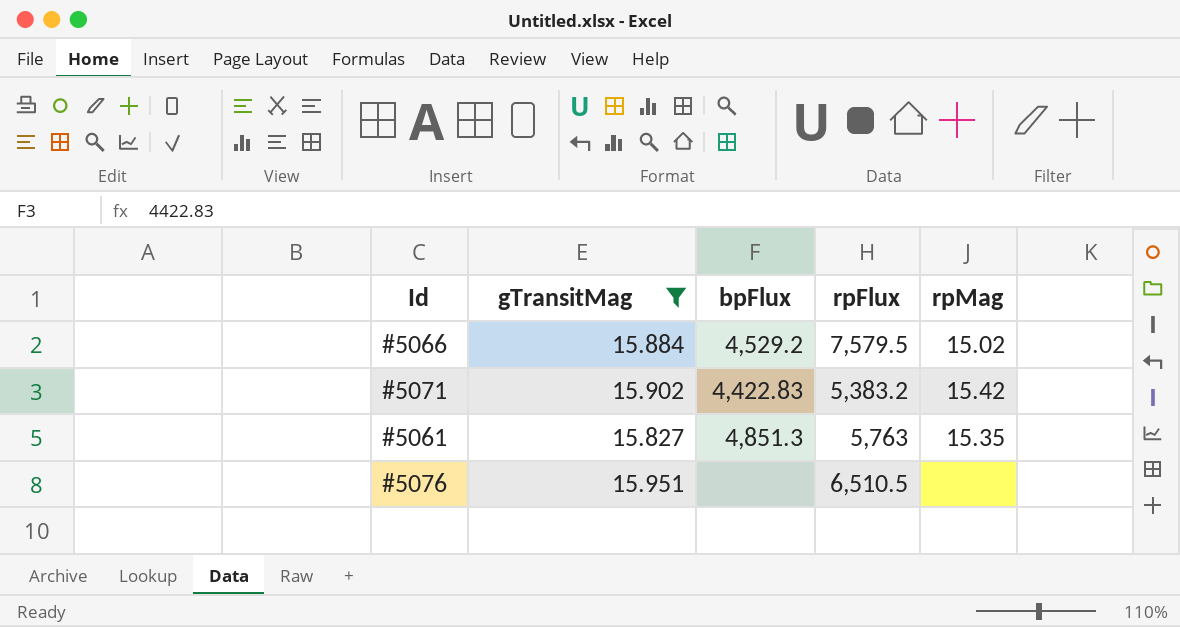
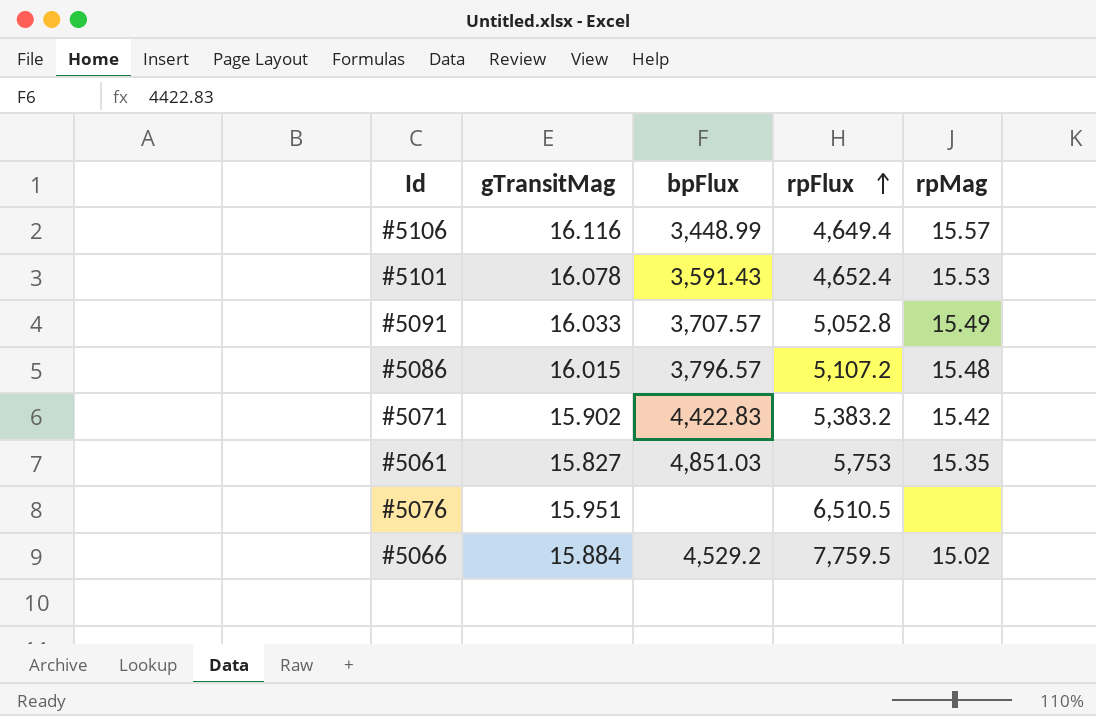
filter: gTransitMag <= 15.951 -> none
row order: none -> rpFlux ascending
#5061 | bpFlux: 4,851.3 -> 4,851.03
#5061 | rpFlux: 5,763 -> 5,753
#5066 | rpFlux: 7,579.5 -> 7,759.5

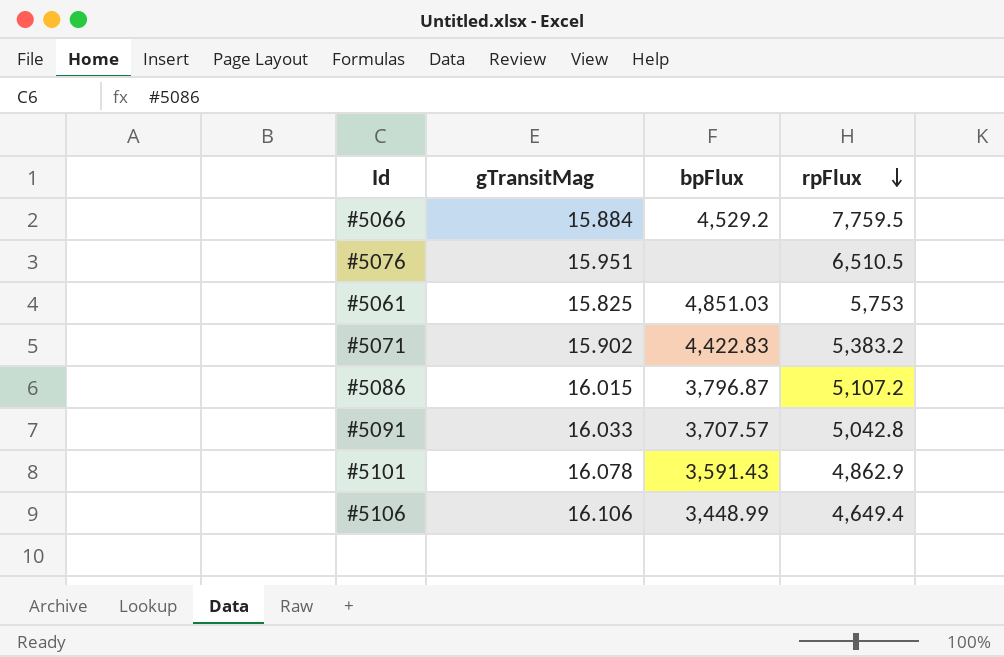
row order: rpFlux ascending -> rpFlux descending
column rpMag | position: 5 -> none
#5061 | gTransitMag: 15.827 -> 15.825
#5086 | bpFlux: 3,796.57 -> 3,796.87
#5091 | rpFlux: 5,052.8 -> 5,042.8
#5101 | rpFlux: 4,652.4 -> 4,862.9
#5106 | gTransitMag: 16.116 -> 16.106

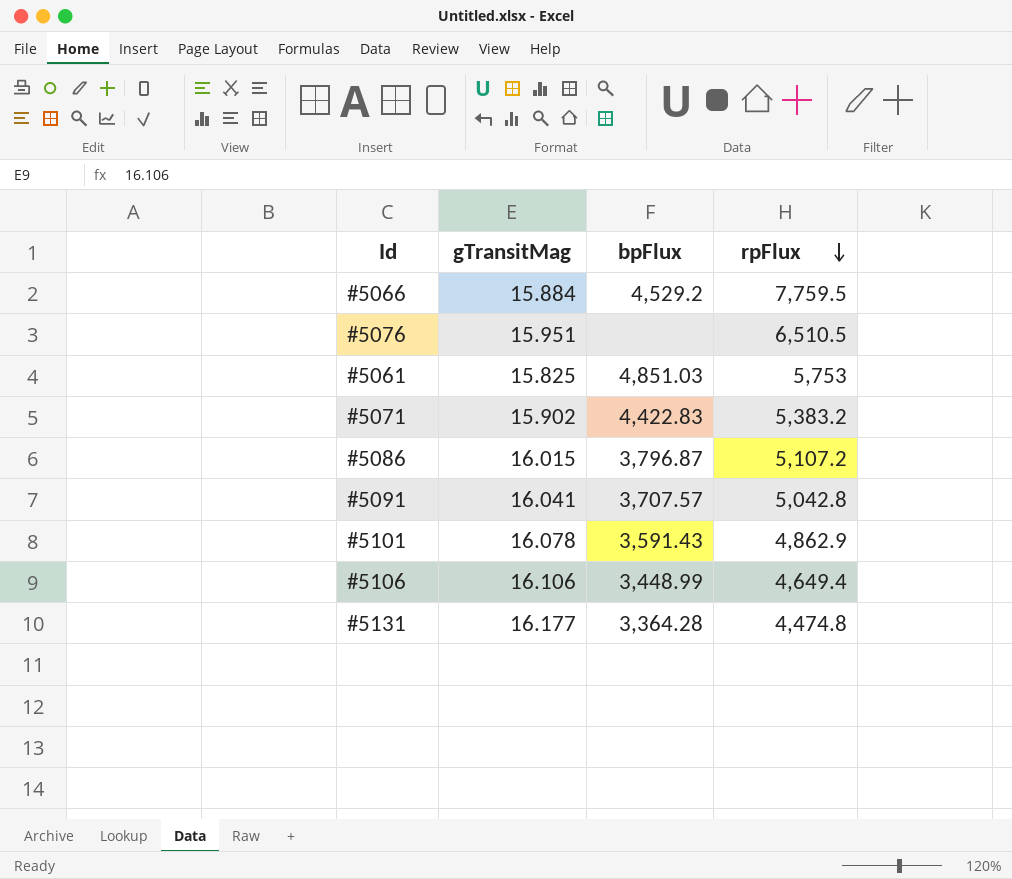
#5091 | gTransitMag: 16.033 -> 16.041
row #5131: none -> 16.177 | 3,364.28 | 4,474.8

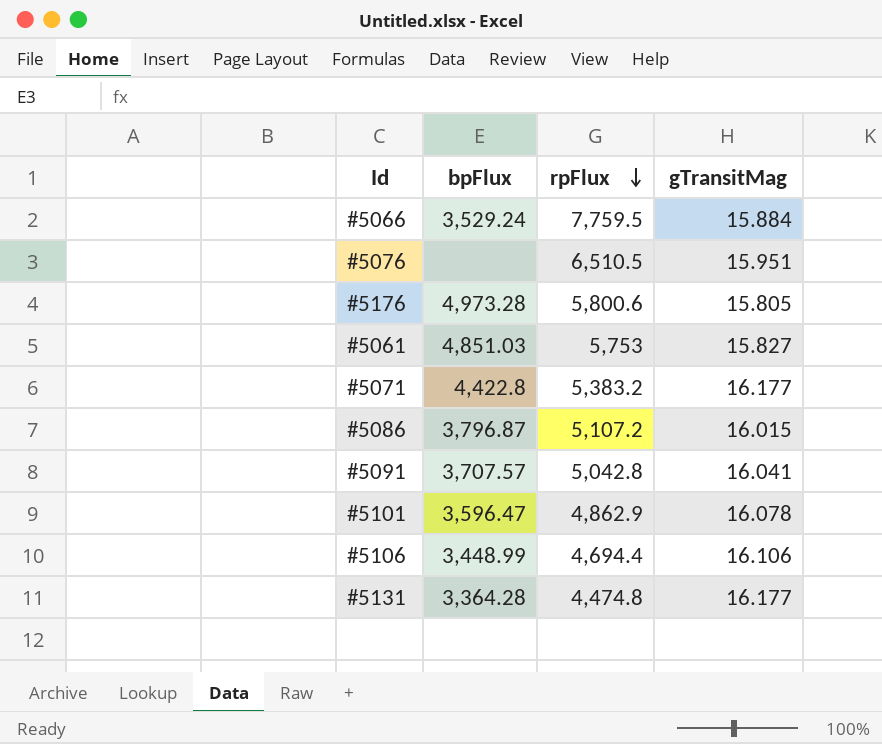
column gTransitMag | position: 2 -> 4
#5066 | bpFlux: 4,529.2 -> 3,529.24
row #5176: none -> 4,973.28 | 5,800.6 | 15.805
#5061 | gTransitMag: 15.825 -> 15.827
#5071 | bpFlux: 4,422.83 -> 4,422.8
#5071 | gTransitMag: 15.902 -> 16.177
#5101 | bpFlux: 3,591.43 -> 3,596.47
#5106 | rpFlux: 4,649.4 -> 4,694.4

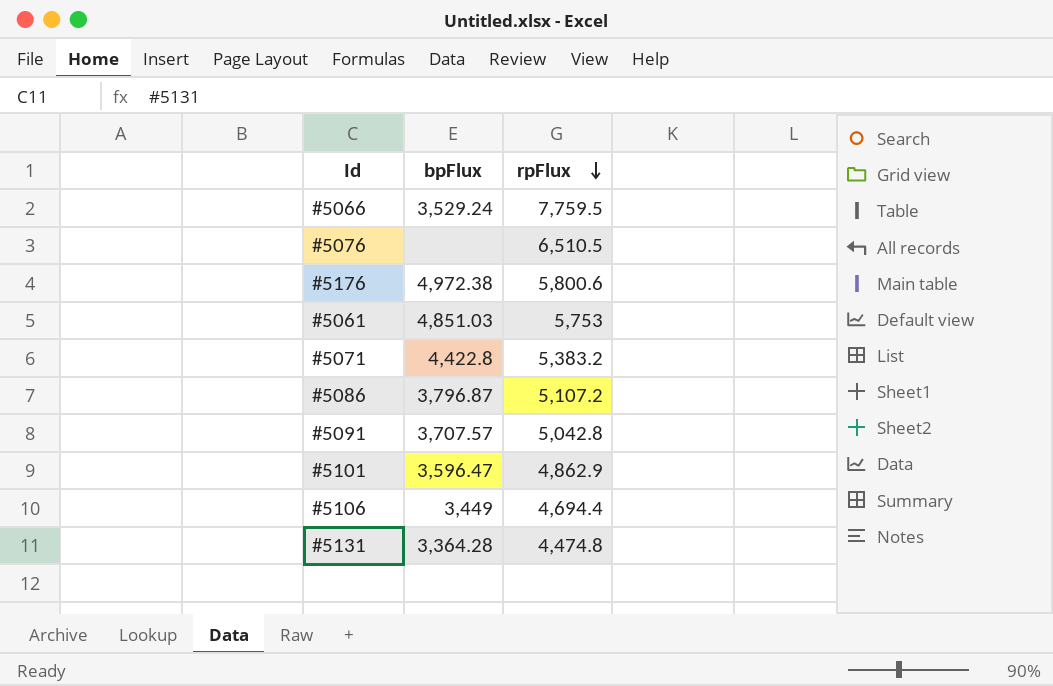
column gTransitMag | position: 4 -> none
#5176 | bpFlux: 4,973.28 -> 4,972.38
#5106 | bpFlux: 3,448.99 -> 3,449

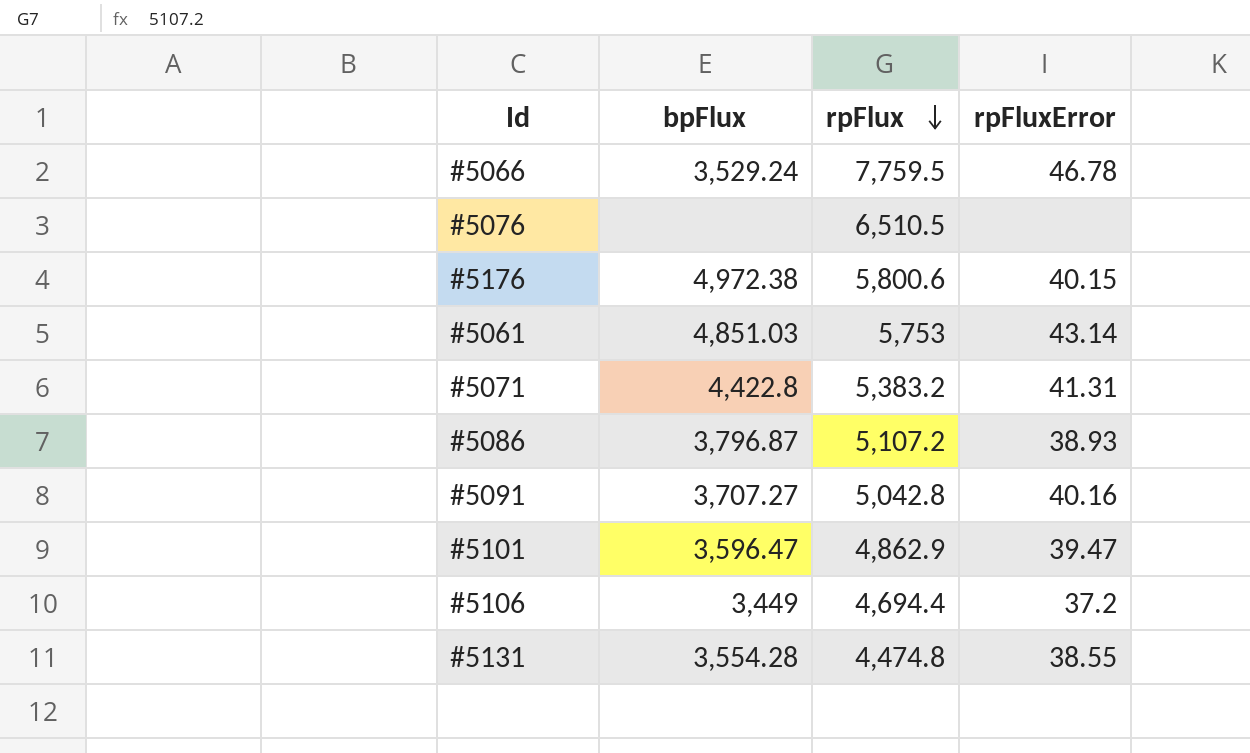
column rpFluxError | position: none -> 4
#5091 | bpFlux: 3,707.57 -> 3,707.27
#5131 | bpFlux: 3,364.28 -> 3,554.28

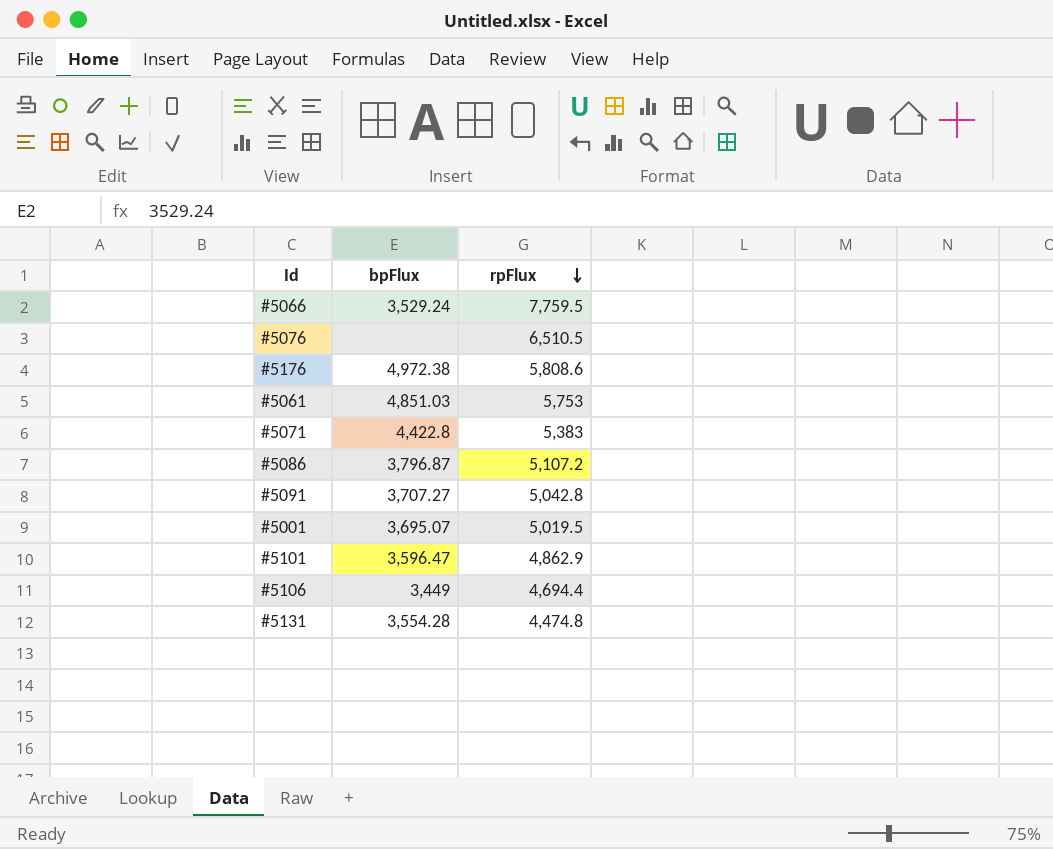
column rpFluxError | position: 4 -> none
#5176 | rpFlux: 5,800.6 -> 5,808.6
#5071 | rpFlux: 5,383.2 -> 5,383
row #5001: none -> 3,695.07 | 5,019.5

